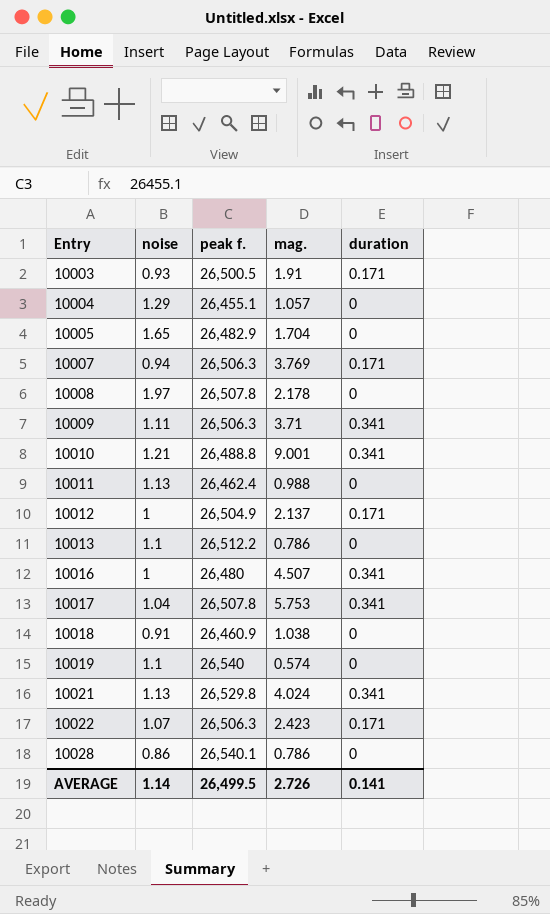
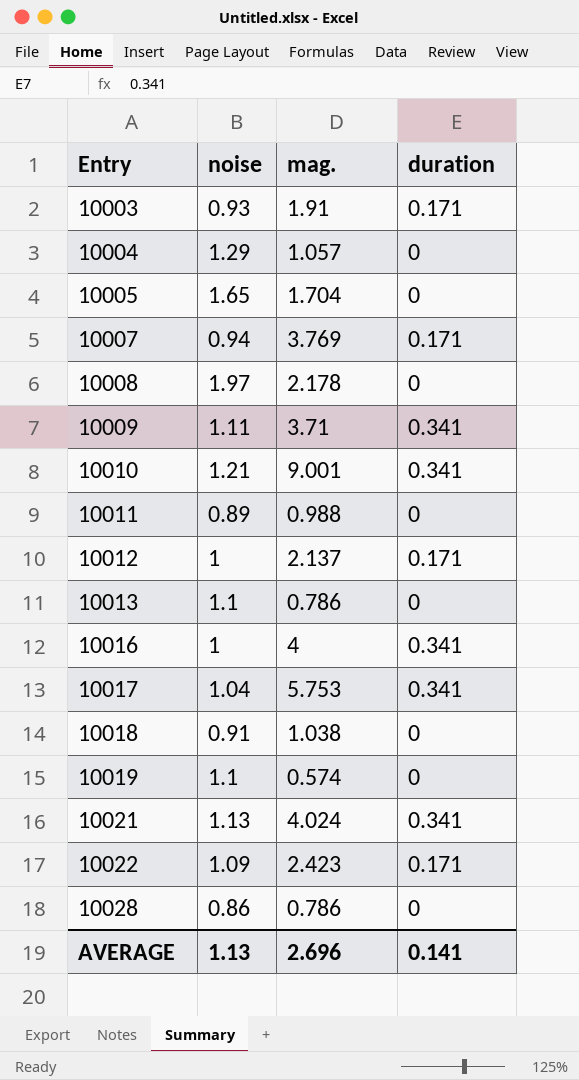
column peak f. | position: 3 -> none
10011 | noise: 1.13 -> 0.89
10016 | mag.: 4.507 -> 4
10022 | noise: 1.07 -> 1.09
AVERAGE | noise: 1.14 -> 1.13
AVERAGE | mag.: 2.726 -> 2.696

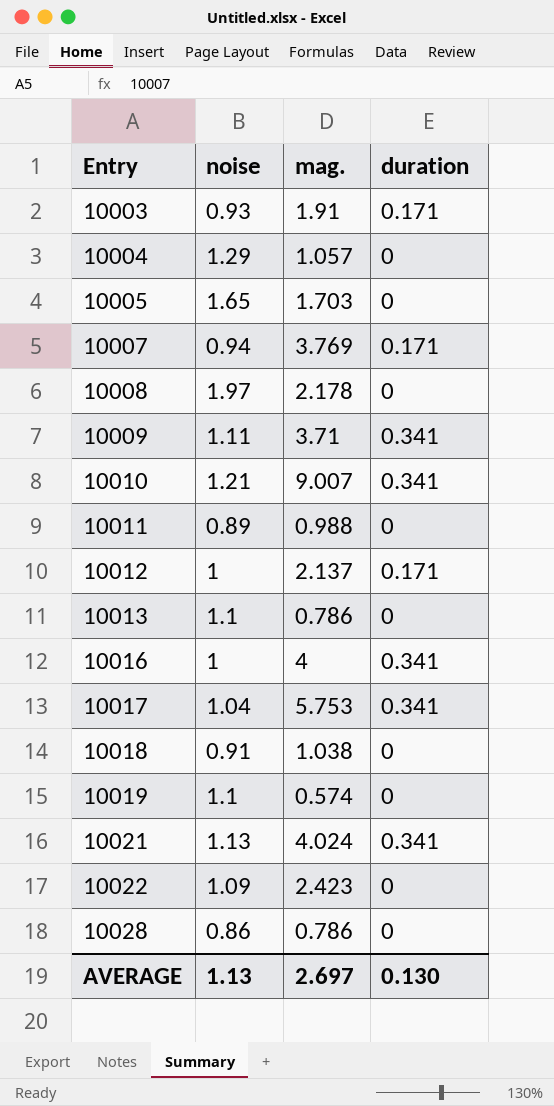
10005 | mag.: 1.704 -> 1.703
10010 | mag.: 9.001 -> 9.007
10022 | duration: 0.171 -> 0
AVERAGE | mag.: 2.696 -> 2.697
AVERAGE | duration: 0.141 -> 0.130

